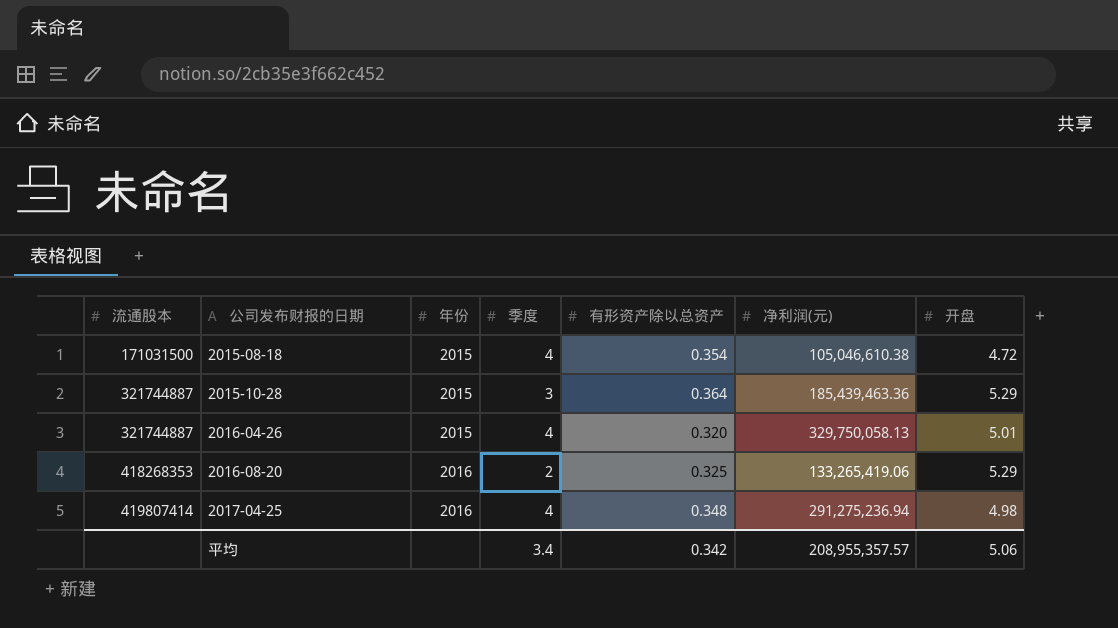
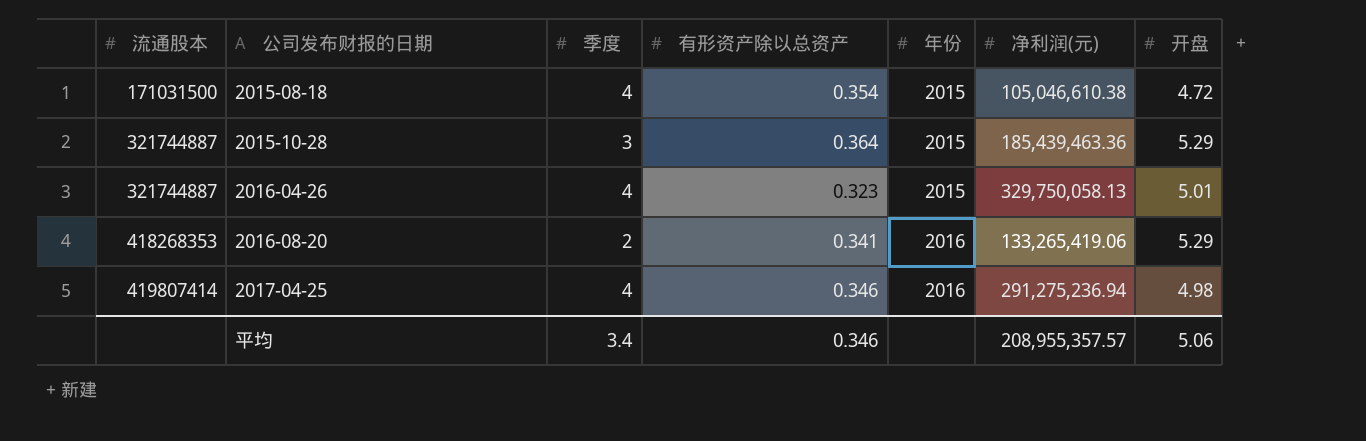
column 年份 | position: 3 -> 5
2016-04-26 | 有形资产除以总资产: 0.320 -> 0.323
2016-08-20 | 有形资产除以总资产: 0.325 -> 0.341
2017-04-25 | 有形资产除以总资产: 0.348 -> 0.346
平均 | 有形资产除以总资产: 0.342 -> 0.346

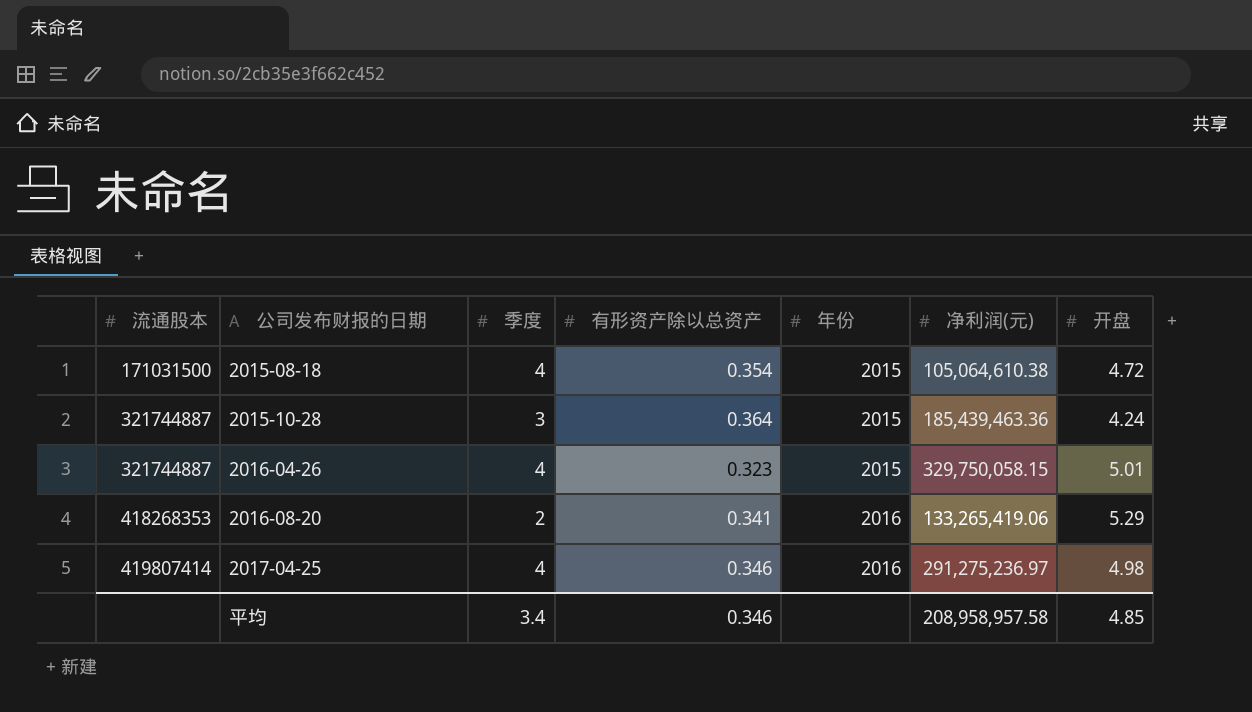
2015-08-18 | 净利润(元): 105,046,610.38 -> 105,064,610.38
2015-10-28 | 开盘: 5.29 -> 4.24
2016-04-26 | 净利润(元): 329,750,058.13 -> 329,750,058.15
2017-04-25 | 净利润(元): 291,275,236.94 -> 291,275,236.97
平均 | 净利润(元): 208,955,357.57 -> 208,958,957.58
平均 | 开盘: 5.06 -> 4.85

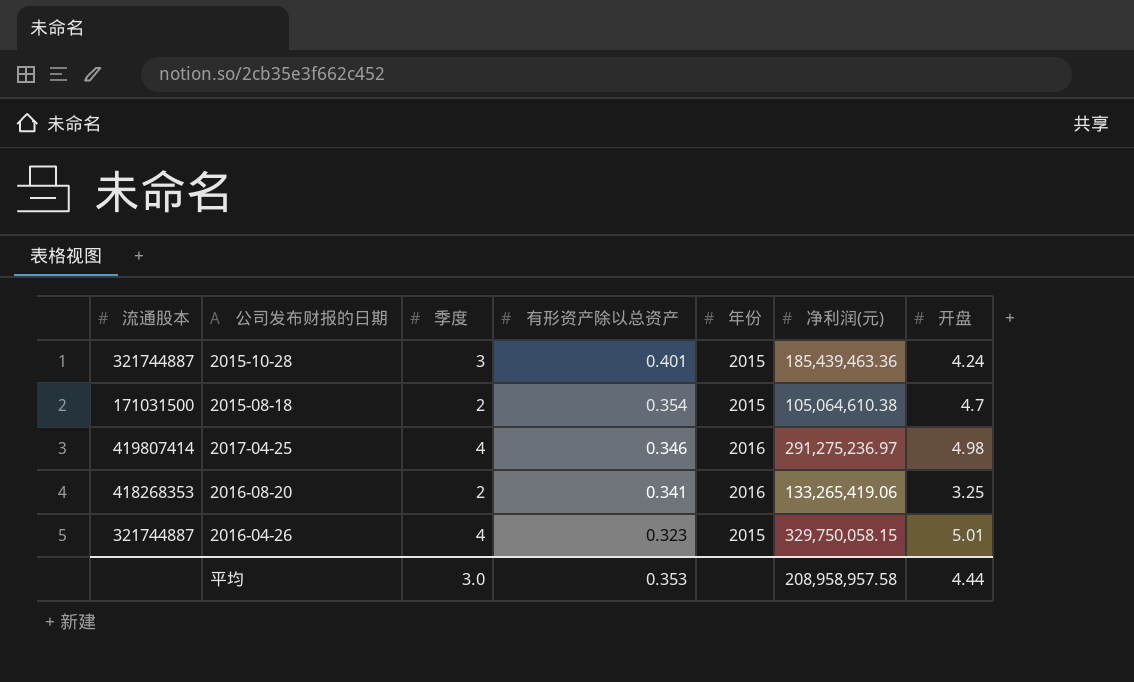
row order: 流通股本 ascending -> 有形资产除以总资产 descending
2015-10-28 | 有形资产除以总资产: 0.364 -> 0.401
2015-08-18 | 季度: 4 -> 2
2015-08-18 | 开盘: 4.72 -> 4.7
2016-08-20 | 开盘: 5.29 -> 3.25
平均 | 季度: 3.4 -> 3.0
平均 | 有形资产除以总资产: 0.346 -> 0.353
平均 | 开盘: 4.85 -> 4.44

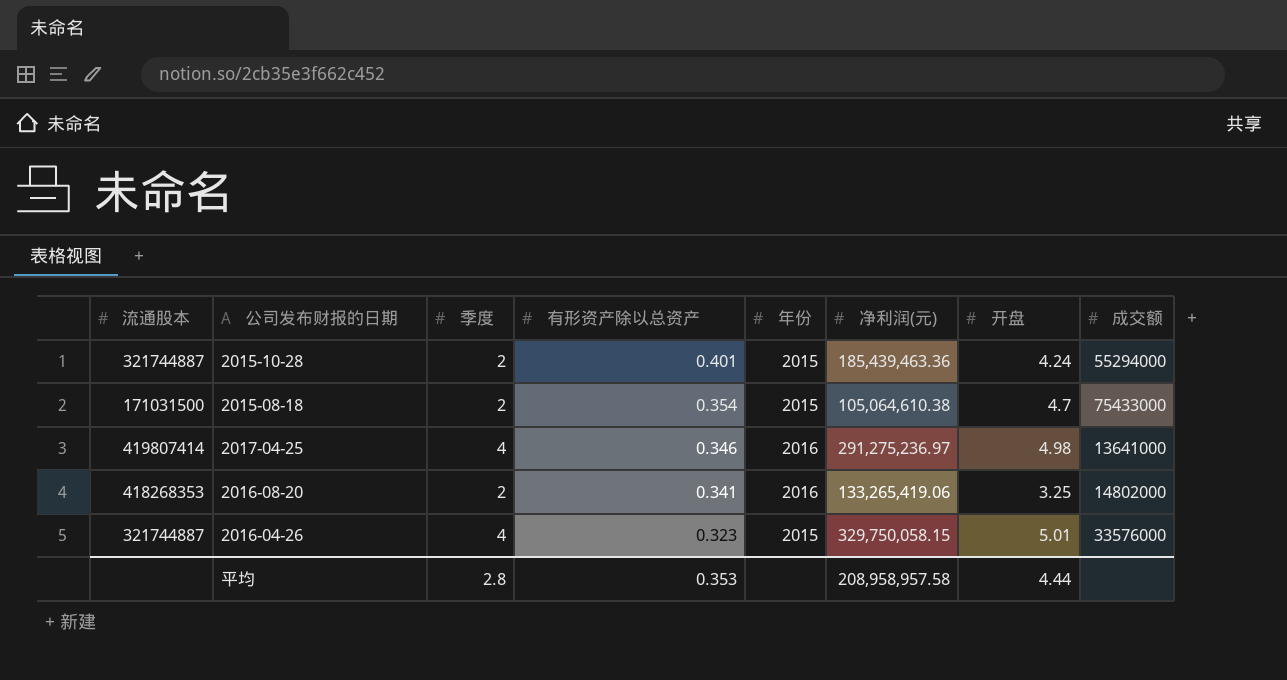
column 成交额 | position: none -> 8
2015-10-28 | 季度: 3 -> 2
平均 | 季度: 3.0 -> 2.8

